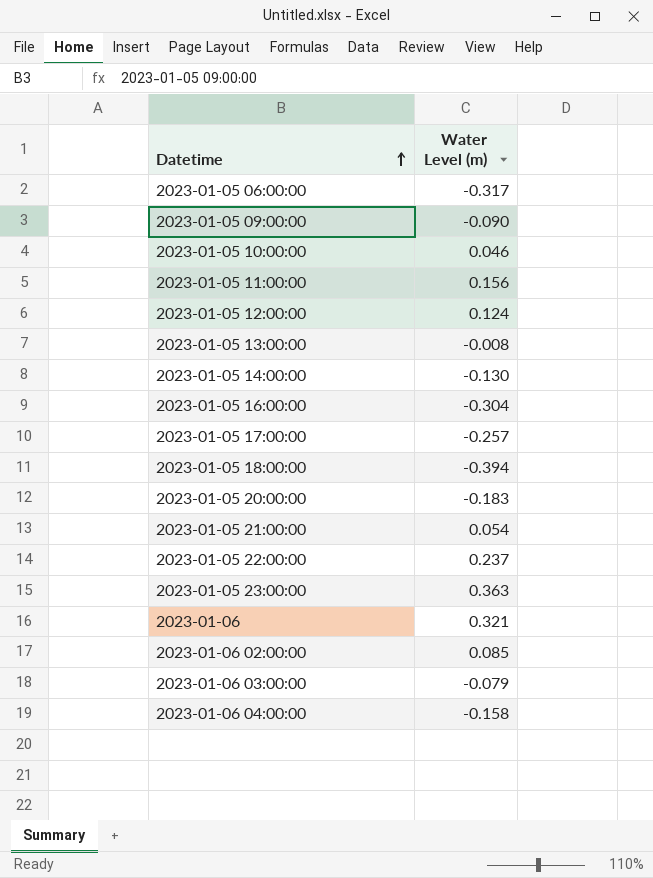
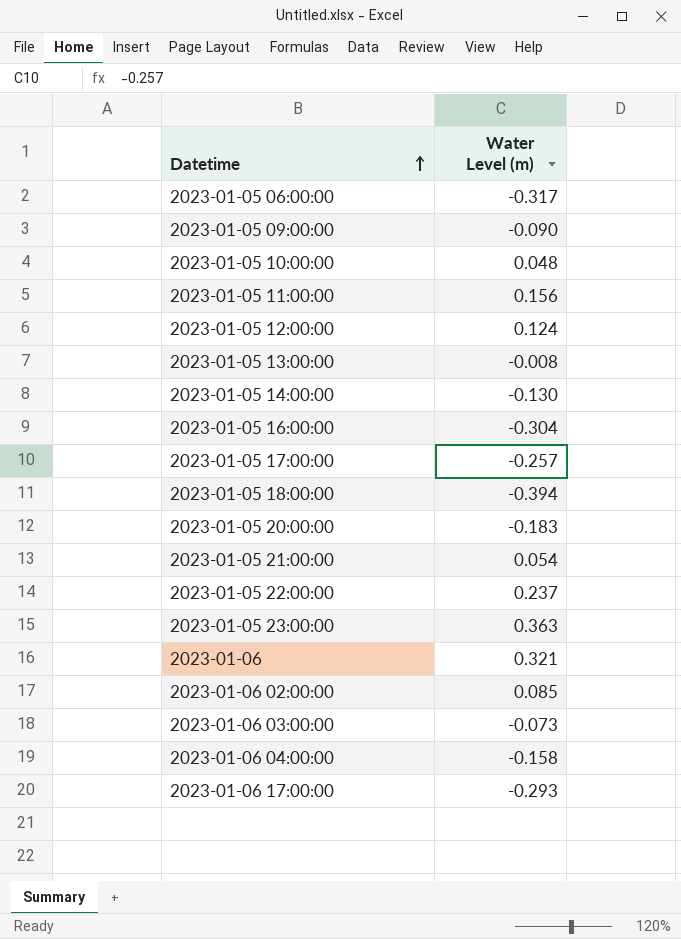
2023-01-05 10:00:00 | Water Level (m): 0.046 -> 0.048
2023-01-06 03:00:00 | Water Level (m): -0.079 -> -0.073
row 2023-01-06 17:00:00: none -> -0.293

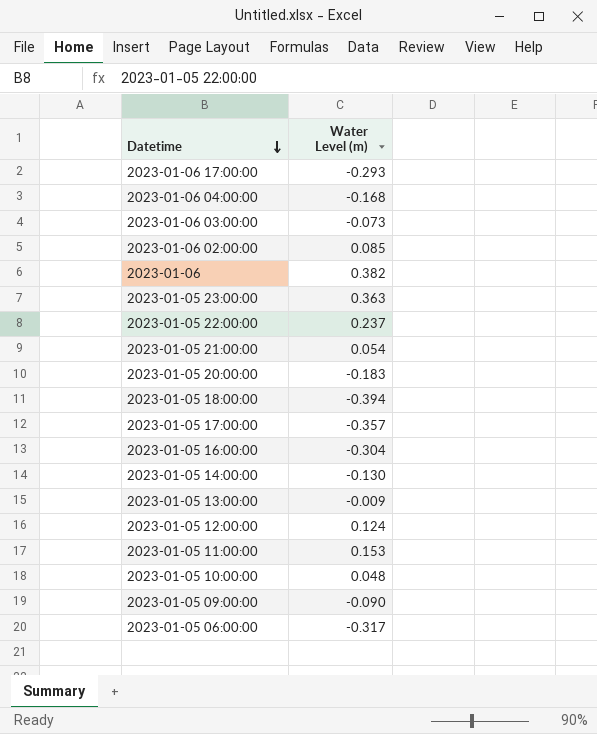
row order: Datetime ascending -> Datetime descending
2023-01-06 04:00:00 | Water Level (m): -0.158 -> -0.168
2023-01-06 | Water Level (m): 0.321 -> 0.382
2023-01-05 17:00:00 | Water Level (m): -0.257 -> -0.357
2023-01-05 13:00:00 | Water Level (m): -0.008 -> -0.009
2023-01-05 11:00:00 | Water Level (m): 0.156 -> 0.153

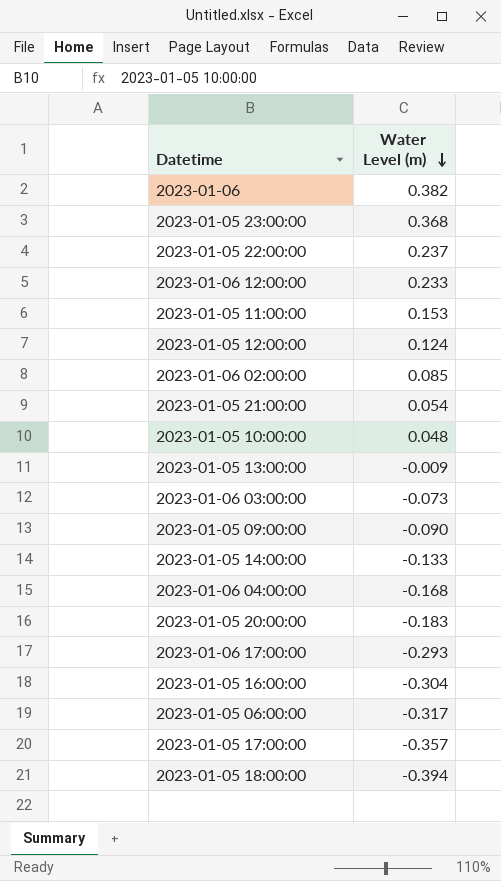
row order: Datetime descending -> Water Level (m) descending
2023-01-05 23:00:00 | Water Level (m): 0.363 -> 0.368
row 2023-01-06 12:00:00: none -> 0.233
2023-01-05 14:00:00 | Water Level (m): -0.130 -> -0.133

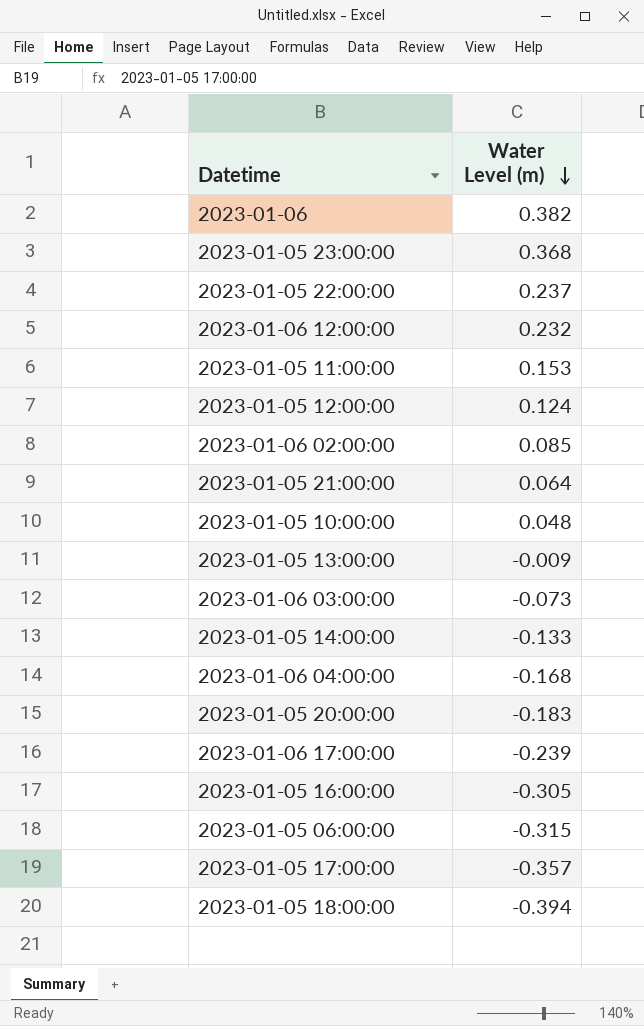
row 2023-01-05 09:00:00: -0.090 -> none
2023-01-06 12:00:00 | Water Level (m): 0.233 -> 0.232
2023-01-05 21:00:00 | Water Level (m): 0.054 -> 0.064
2023-01-06 17:00:00 | Water Level (m): -0.293 -> -0.239
2023-01-05 16:00:00 | Water Level (m): -0.304 -> -0.305
2023-01-05 06:00:00 | Water Level (m): -0.317 -> -0.315

